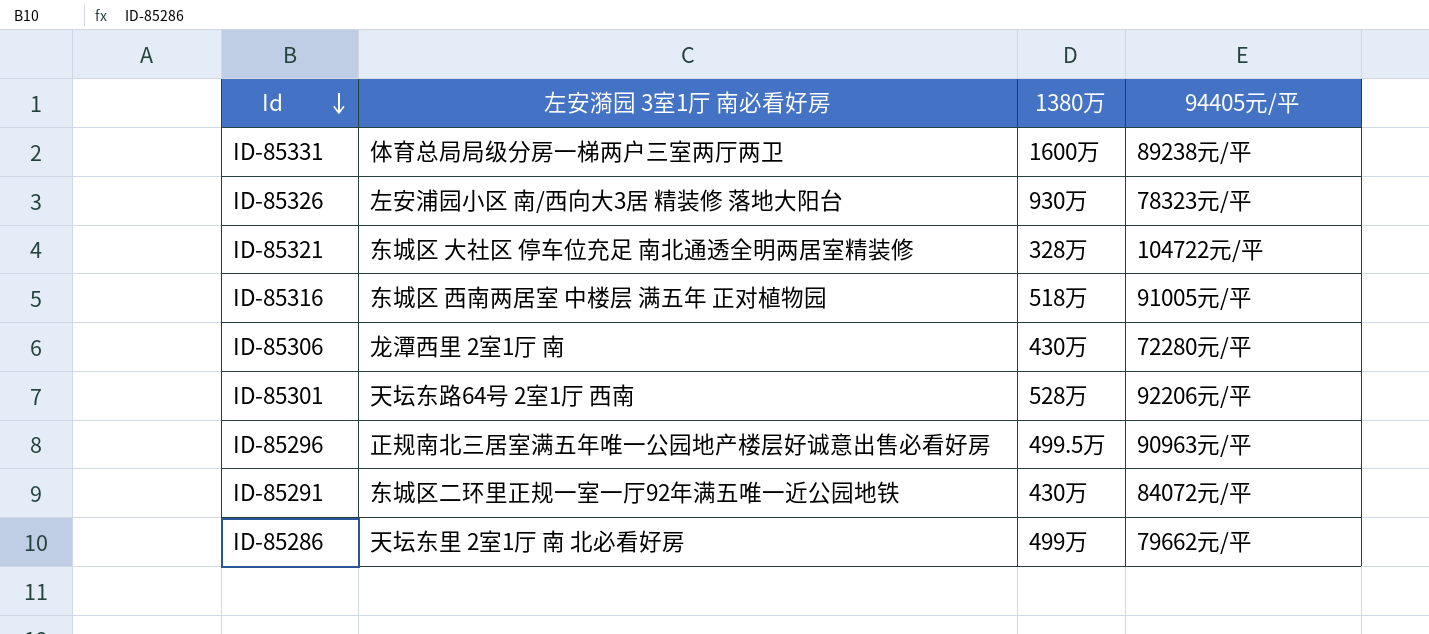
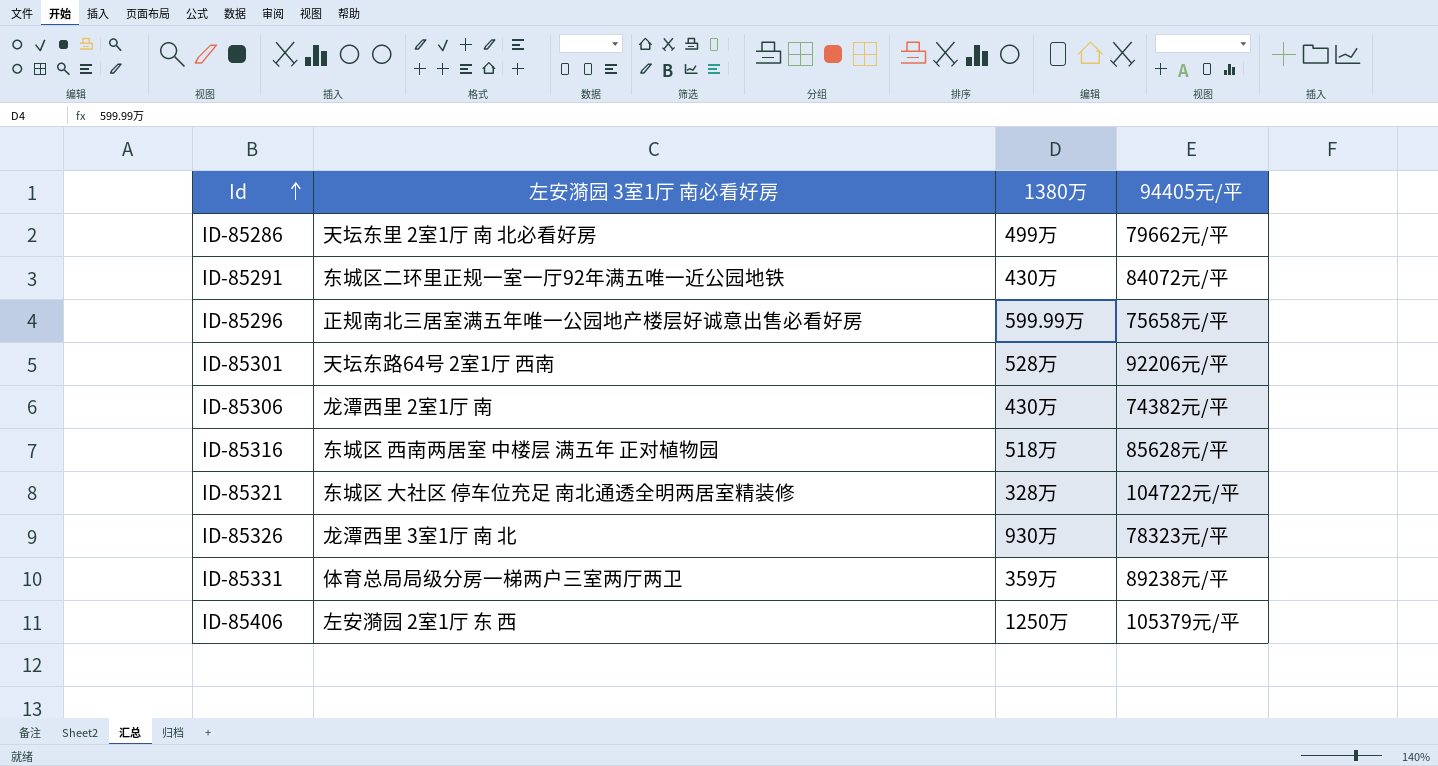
row order: Id descending -> Id ascending
ID-85296 | 1380万: 499.5万 -> 599.99万
ID-85296 | 94405元/平: 90963元/平 -> 75658元/平
ID-85306 | 94405元/平: 72280元/平 -> 74382元/平
ID-85316 | 94405元/平: 91005元/平 -> 85628元/平
ID-85326 | 左安漪园 3室1厅 南必看好房: 左安浦园小区 南/西向大3居 精装修 落地大阳台 -> 龙潭西里 3室1厅 南 北
ID-85331 | 1380万: 1600万 -> 359万
row ID-85406: none -> 左安漪园 2室1厅 东 西 | 1250万 | 105379元/平

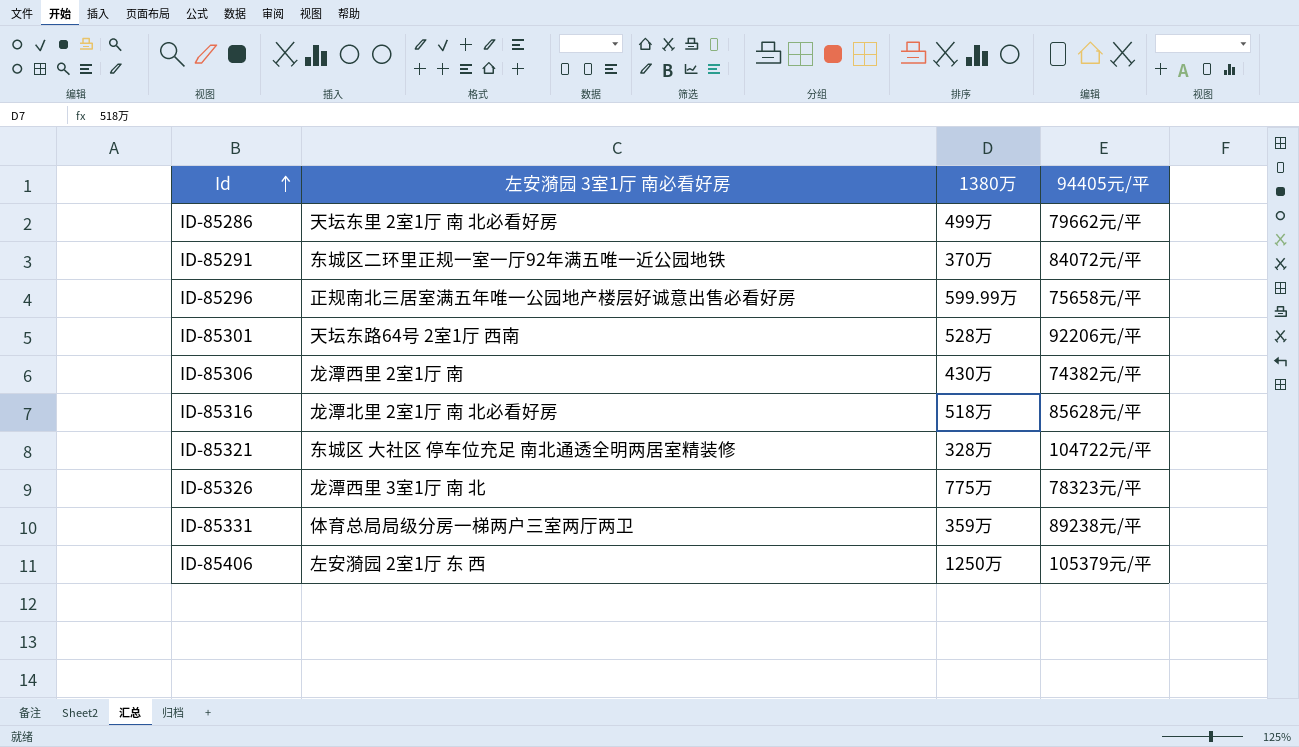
ID-85291 | 1380万: 430万 -> 370万
ID-85316 | 左安漪园 3室1厅 南必看好房: 东城区 西南两居室 中楼层 满五年 正对植物园 -> 龙潭北里 2室1厅 南 北必看好房
ID-85326 | 1380万: 930万 -> 775万

